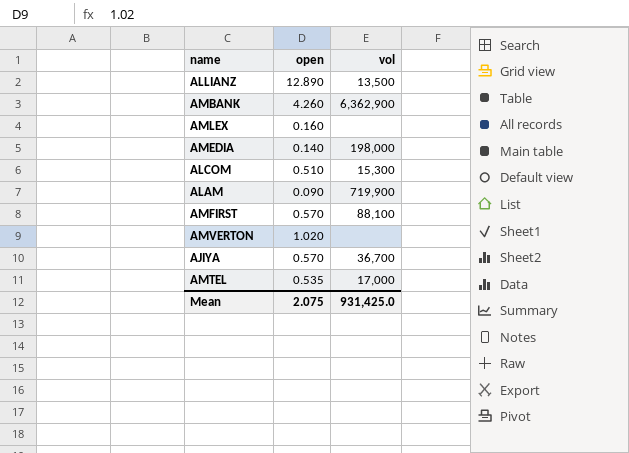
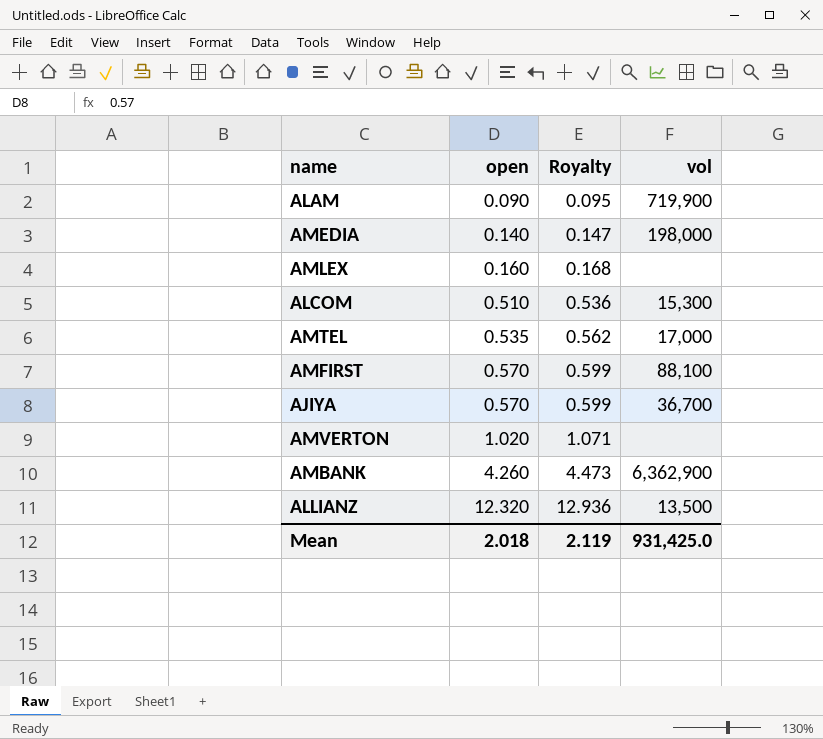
row order: none -> open ascending
column Royalty | formula: none -> [open] * 1.05
ALLIANZ | open: 12.890 -> 12.320
Mean | open: 2.075 -> 2.018

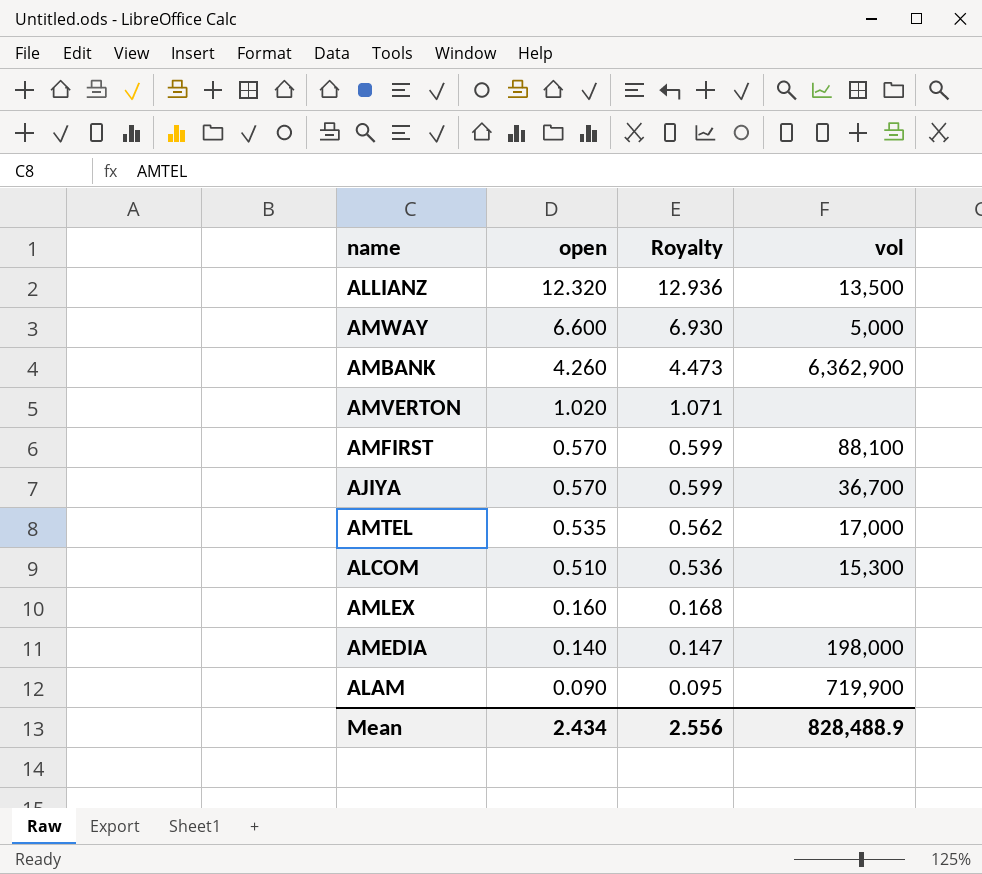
row order: open ascending -> open descending
row AMWAY: none -> 6.600 | 6.930 | 5,000
Mean | open: 2.018 -> 2.434
Mean | Royalty: 2.119 -> 2.556
Mean | vol: 931,425.0 -> 828,488.9

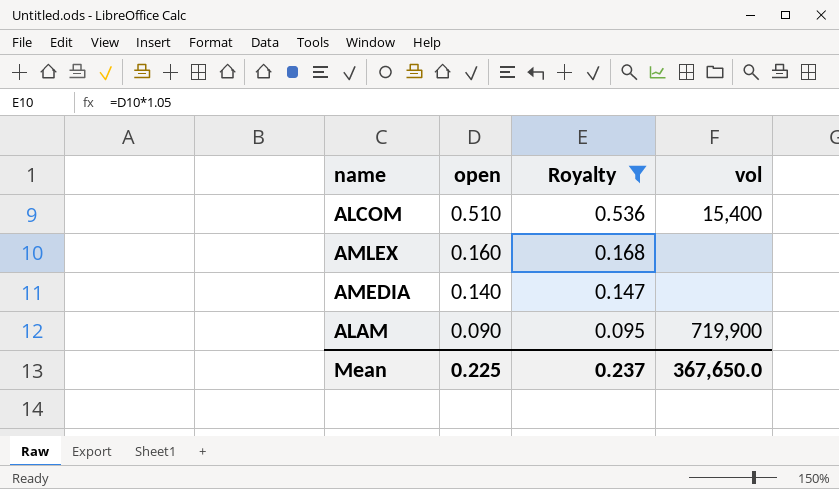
filter: none -> Royalty <= 0.536
ALCOM | vol: 15,300 -> 15,400
AMEDIA | vol: 198,000 -> none
Mean | open: 2.434 -> 0.225
Mean | Royalty: 2.556 -> 0.237
Mean | vol: 828,488.9 -> 367,650.0

